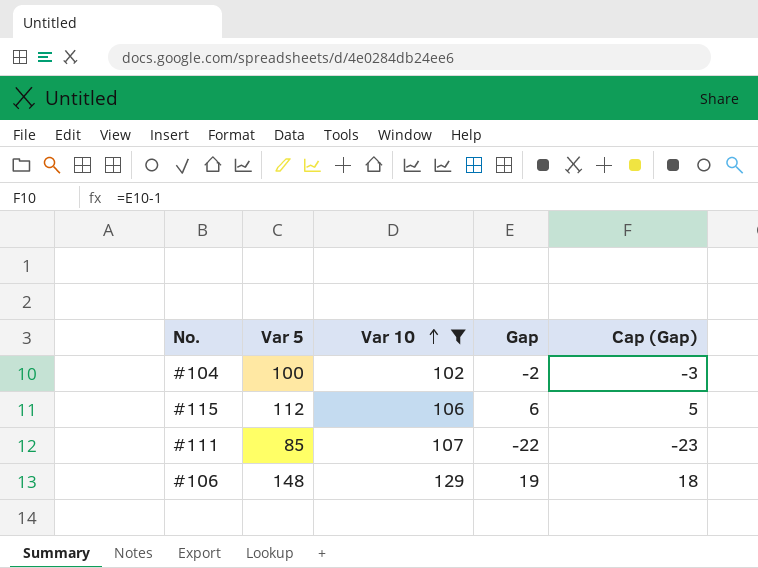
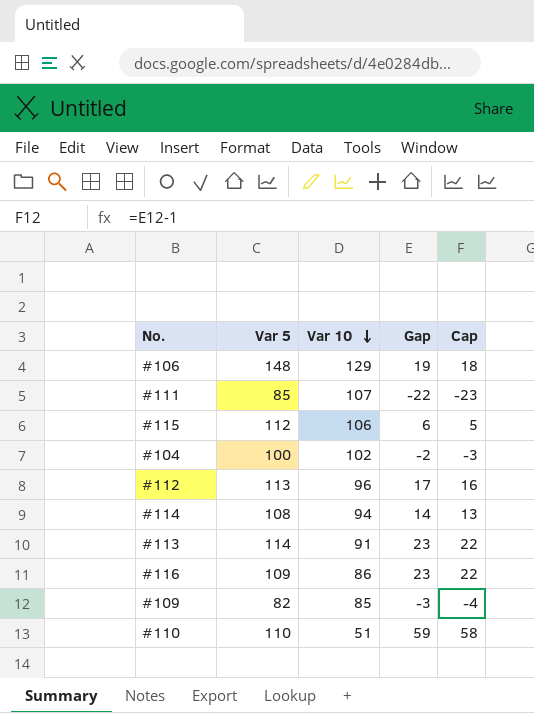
filter: Var 10 >= 102 -> none
row order: Var 10 ascending -> Var 10 descending
column name: Cap (Gap) -> Cap

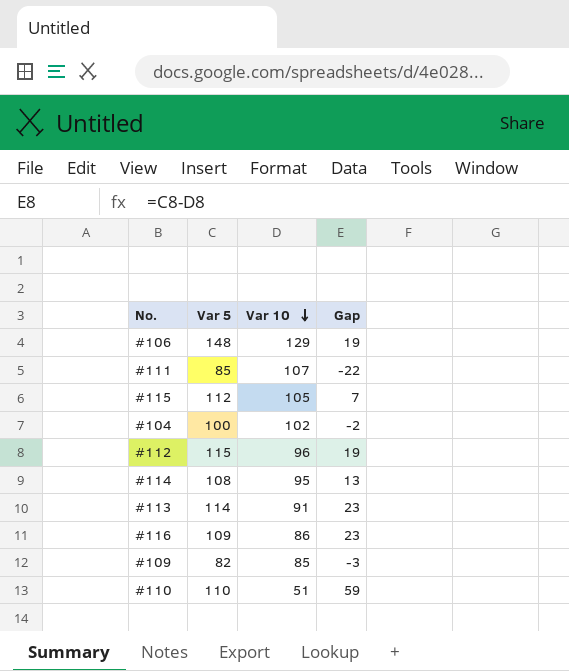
column Cap | formula: [Gap] - 1 -> none
#115 | Var 10: 106 -> 105
#115 | Gap: 6 -> 7
#112 | Var 5: 113 -> 115
#112 | Gap: 17 -> 19
#114 | Var 10: 94 -> 95
#114 | Gap: 14 -> 13

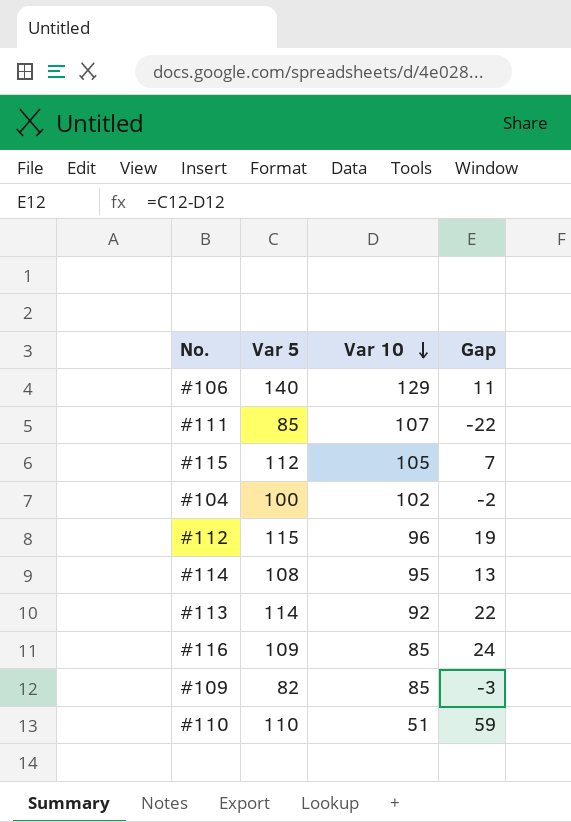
#106 | Var 5: 148 -> 140
#106 | Gap: 19 -> 11
#113 | Var 10: 91 -> 92
#113 | Gap: 23 -> 22
#116 | Var 10: 86 -> 85
#116 | Gap: 23 -> 24

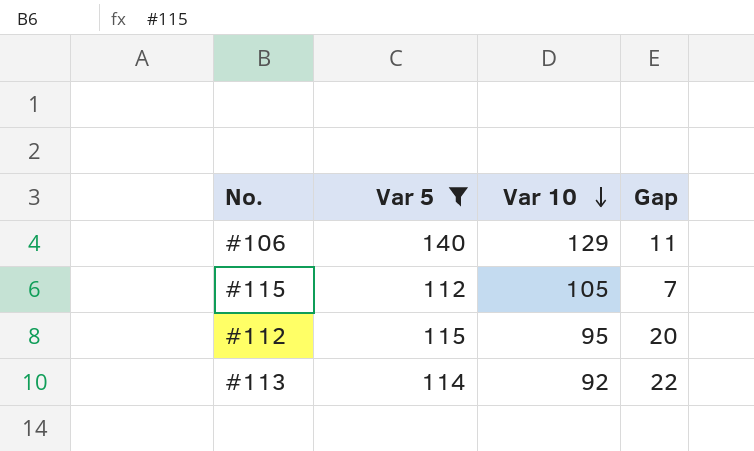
filter: none -> Var 5 >= 112
#112 | Var 10: 96 -> 95
#112 | Gap: 19 -> 20

